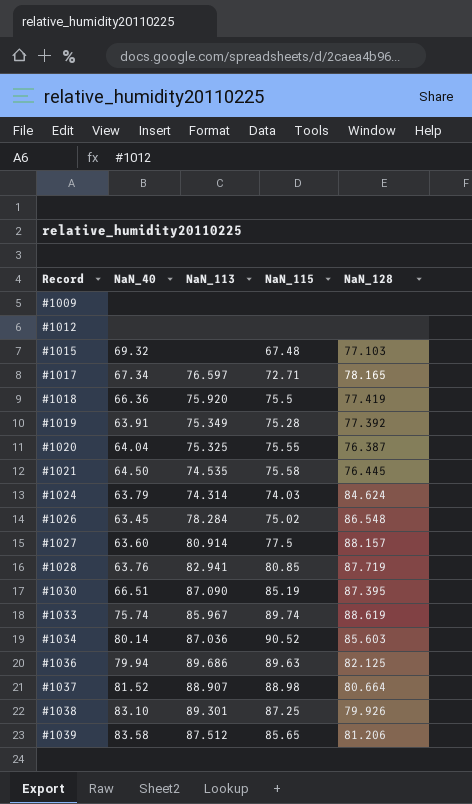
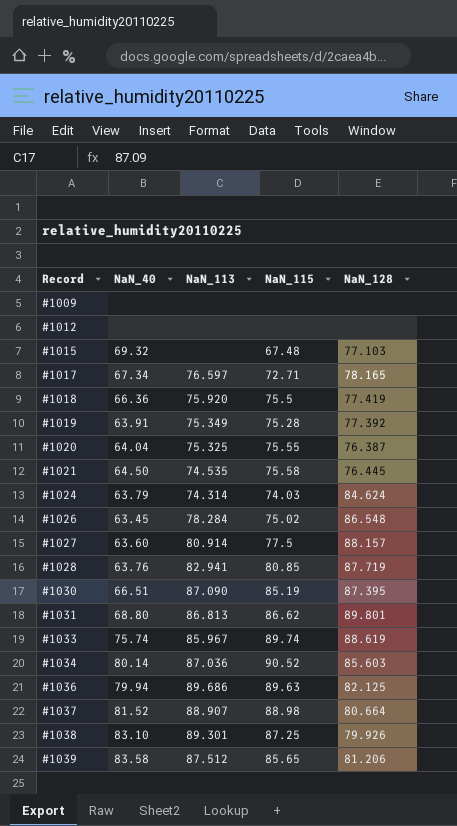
row #1031: none -> 68.80 | 86.813 | 86.62 | 89.801

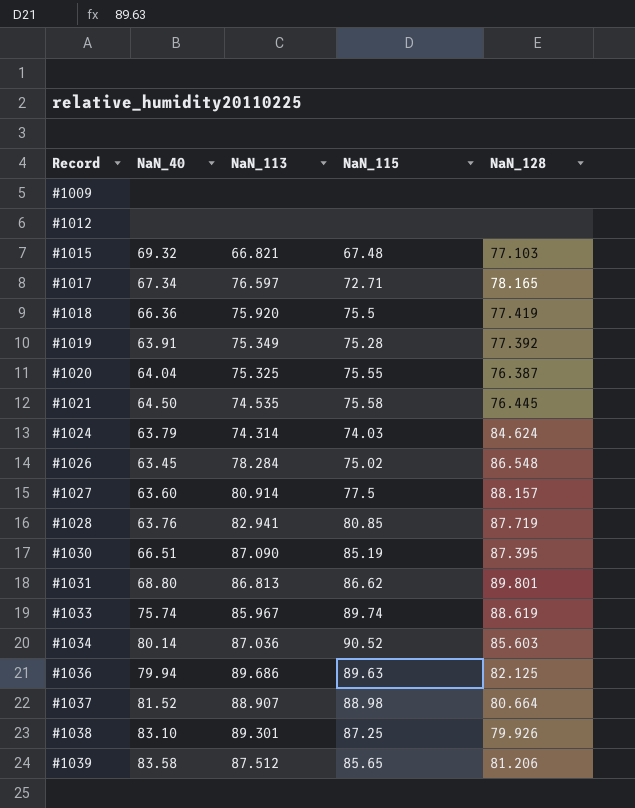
#1015 | NaN_113: none -> 66.821

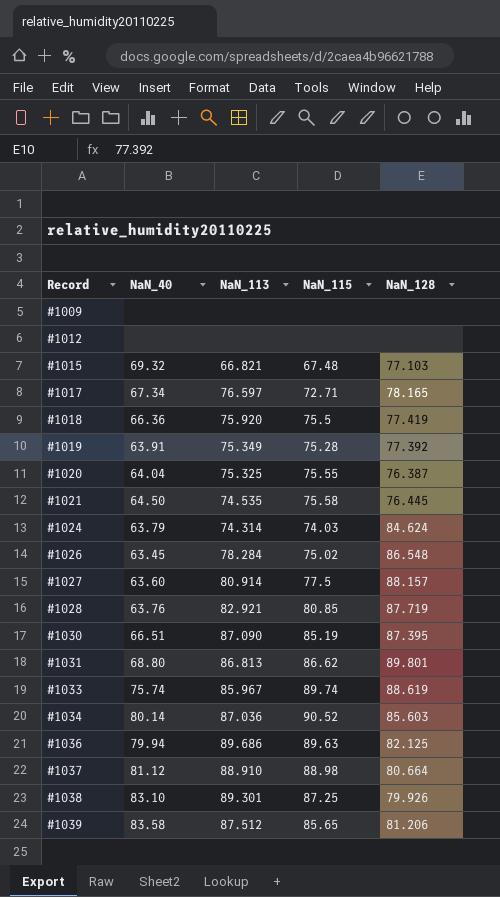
#1028 | NaN_113: 82.941 -> 82.921
#1037 | NaN_40: 81.52 -> 81.12
#1037 | NaN_113: 88.907 -> 88.910

